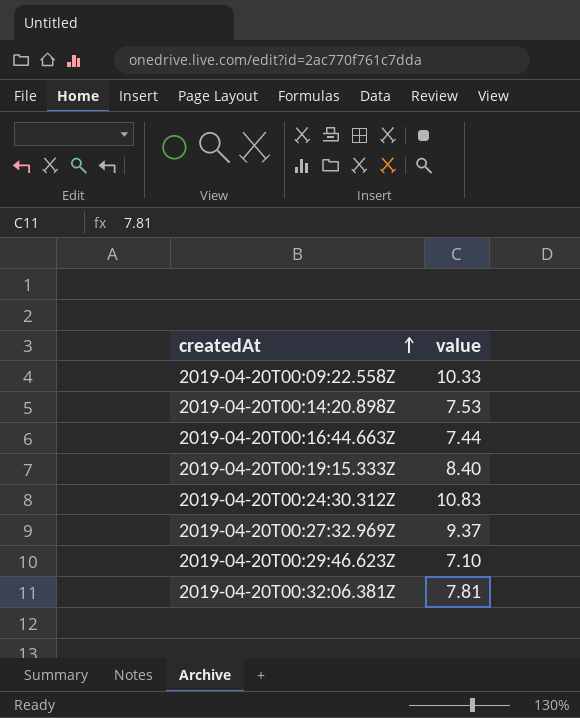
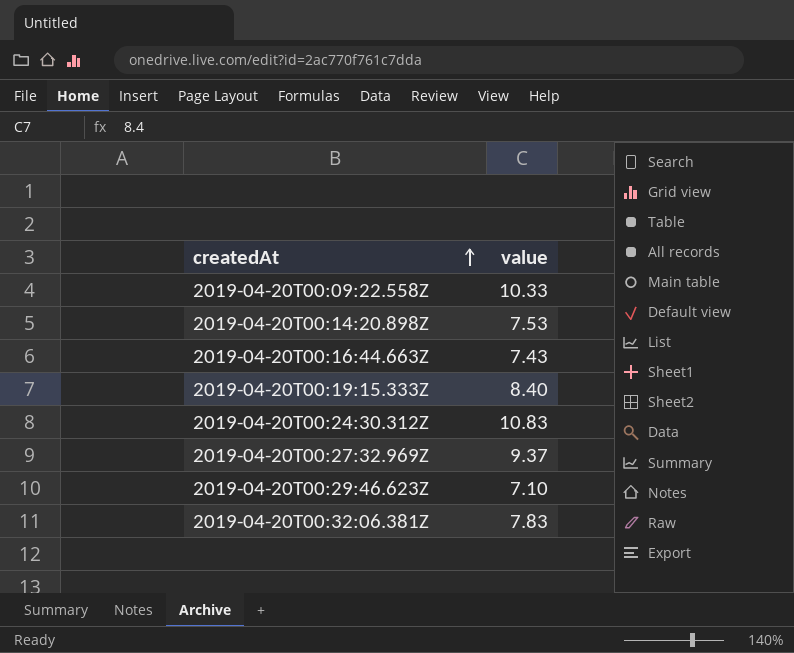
2019-04-20T00:16:44.663Z | value: 7.44 -> 7.43
2019-04-20T00:32:06.381Z | value: 7.81 -> 7.83

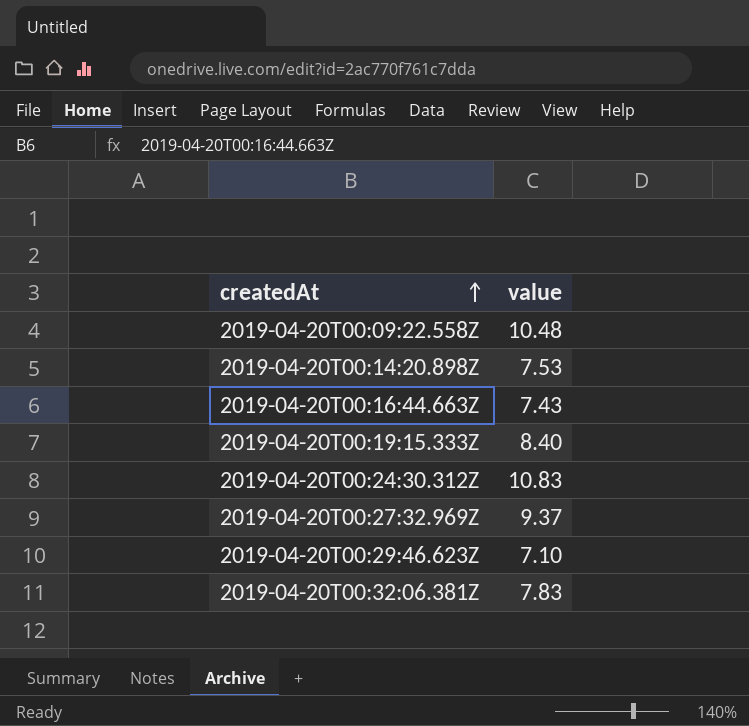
2019-04-20T00:09:22.558Z | value: 10.33 -> 10.48

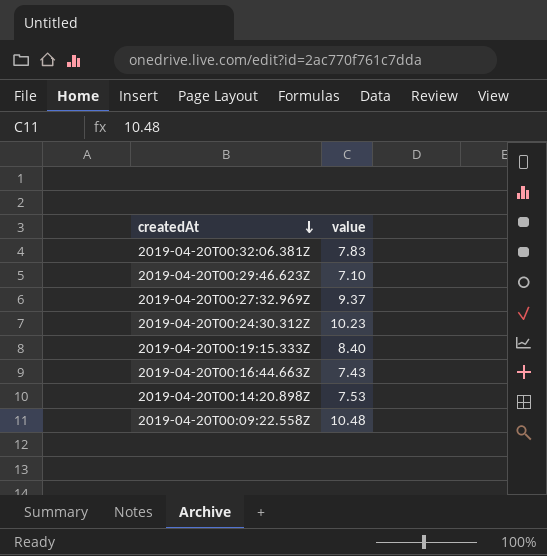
row order: createdAt ascending -> createdAt descending
2019-04-20T00:24:30.312Z | value: 10.83 -> 10.23

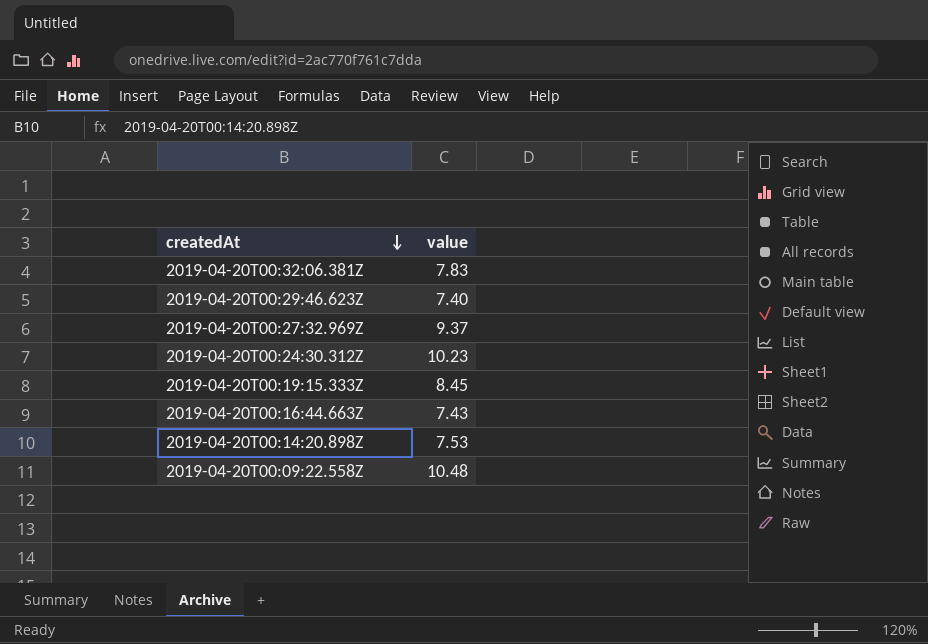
2019-04-20T00:29:46.623Z | value: 7.10 -> 7.40
2019-04-20T00:19:15.333Z | value: 8.40 -> 8.45

